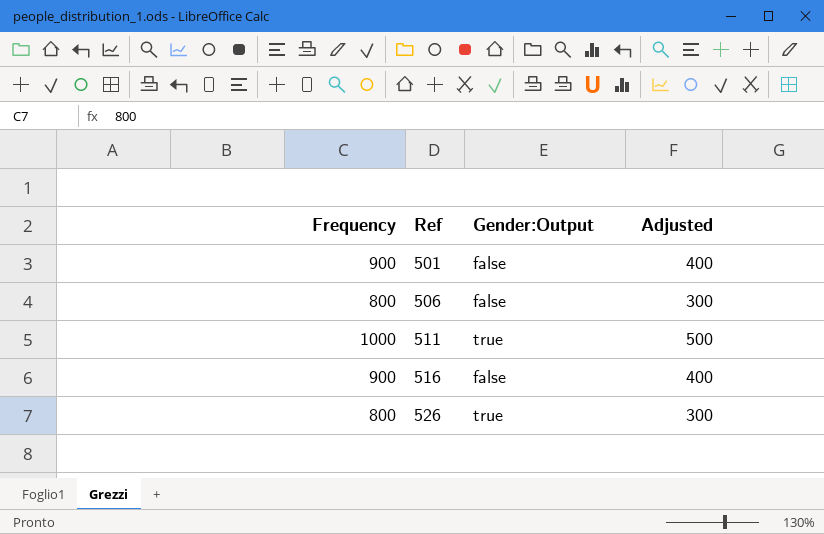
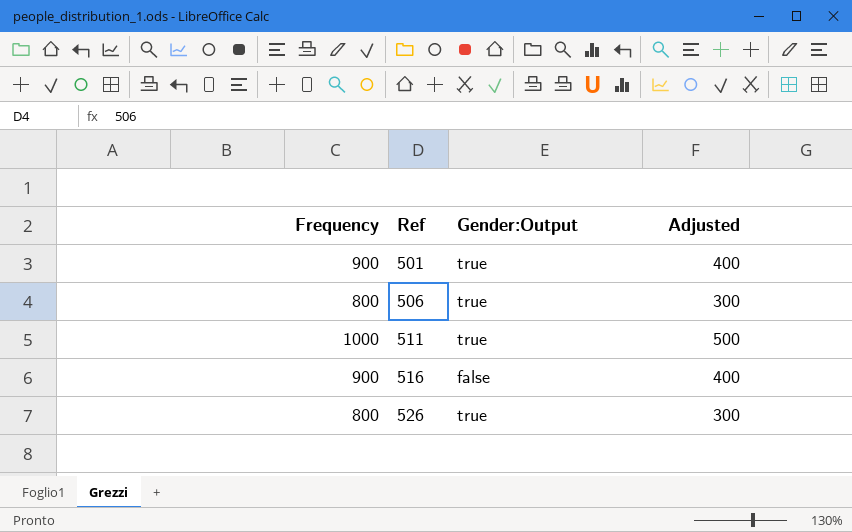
501 | Gender:Output: false -> true
506 | Gender:Output: false -> true

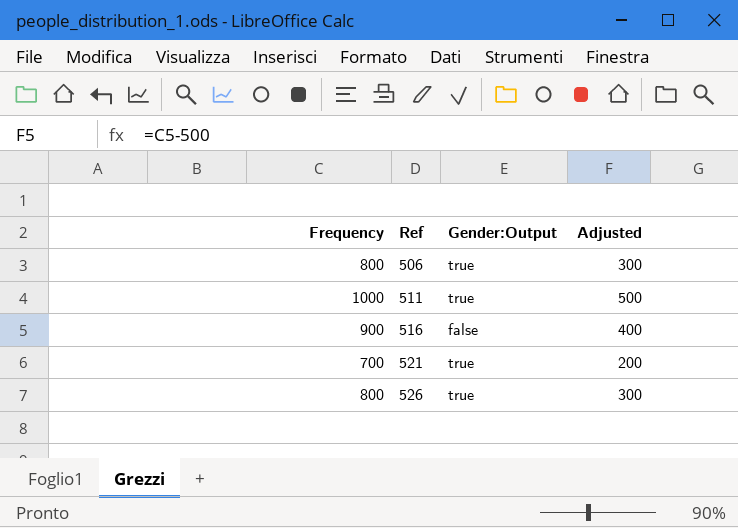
row 501: 900 | true | 400 -> none
row 521: none -> 700 | true | 200

